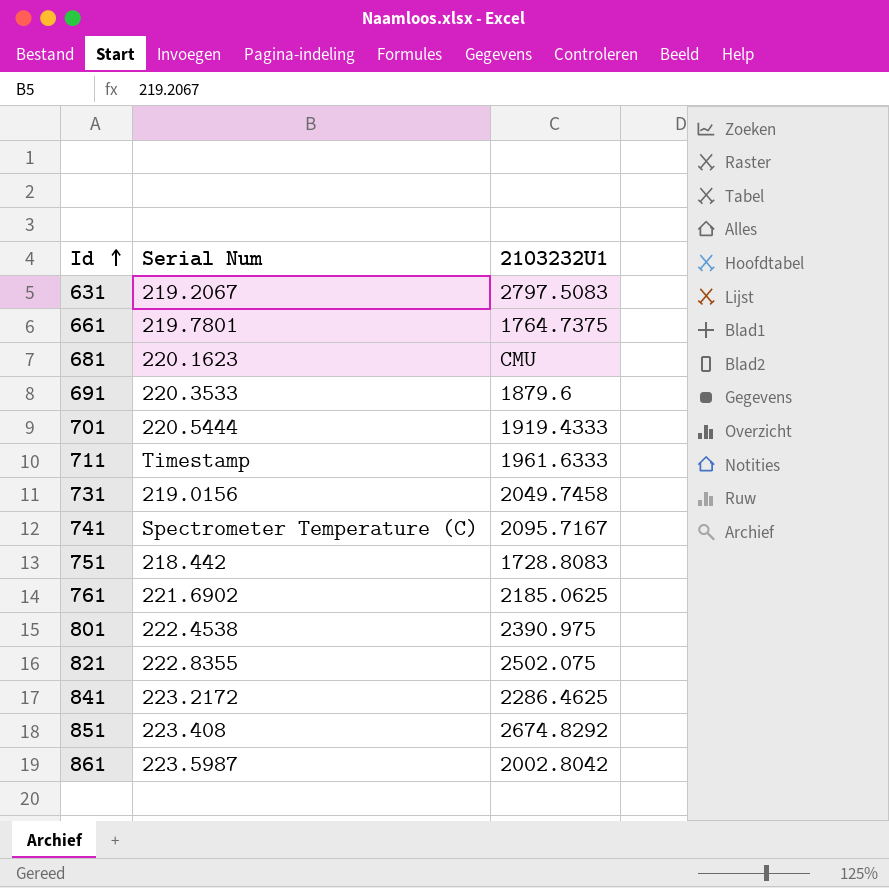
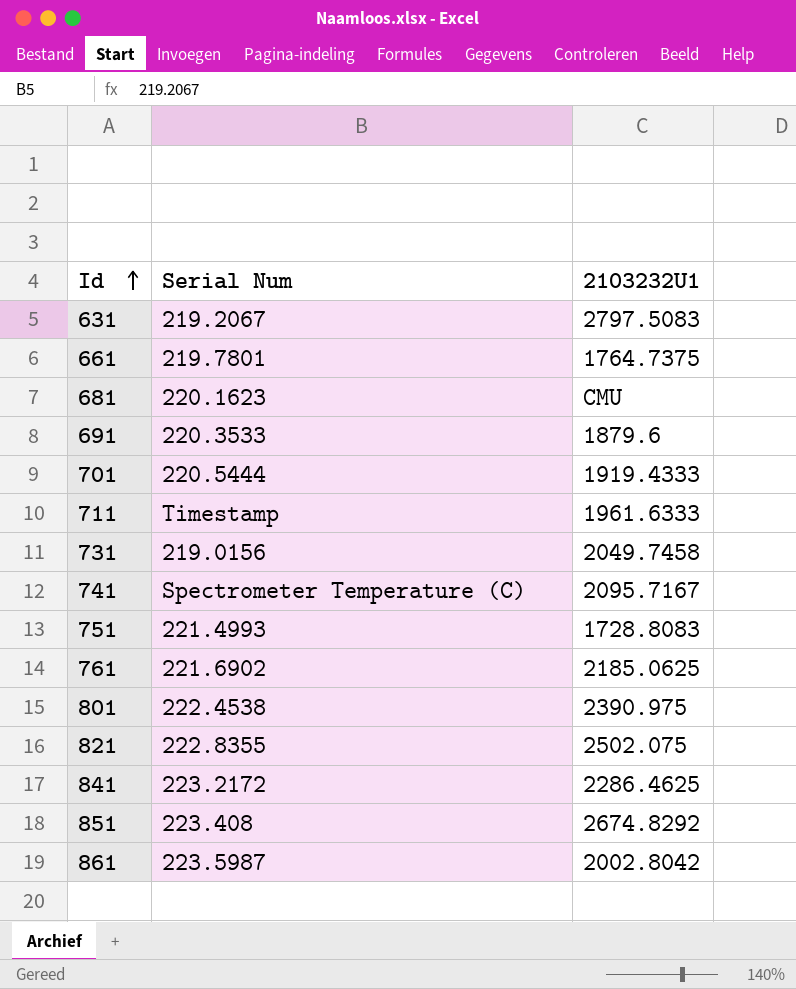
751 | Serial Num: 218.442 -> 221.4993

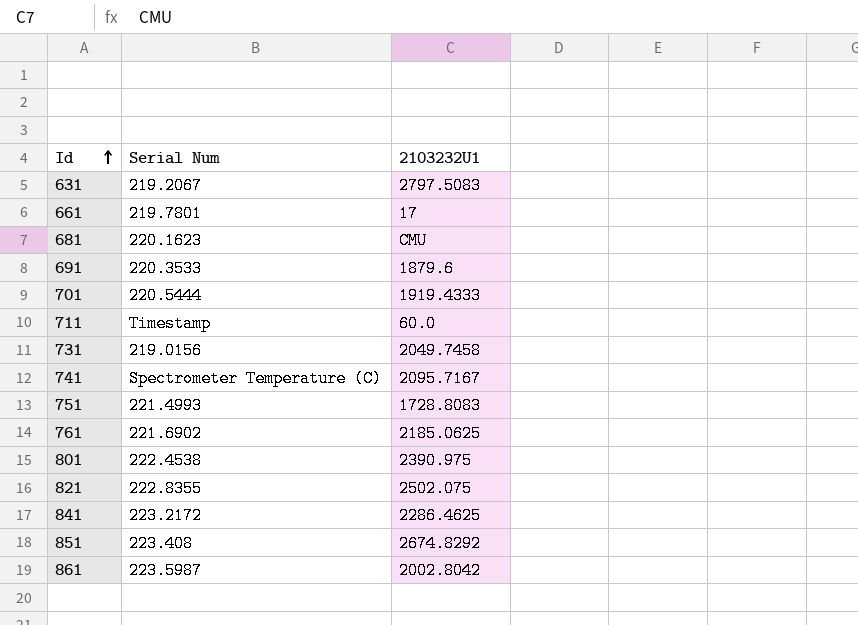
661 | 2103232U1: 1764.7375 -> 17
711 | 2103232U1: 1961.6333 -> 60.0

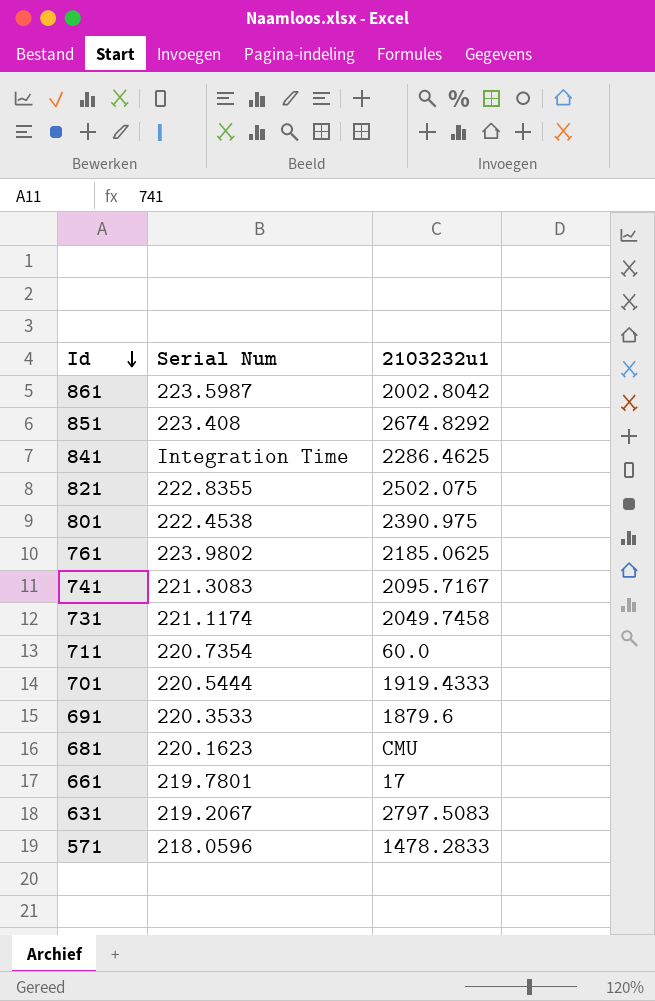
row order: Id ascending -> Id descending
column name: 2103232U1 -> 2103232u1
row 751: 221.4993 | 1728.8083 -> none
841 | Serial Num: 223.2172 -> Integration Time
761 | Serial Num: 221.6902 -> 223.9802
741 | Serial Num: Spectrometer Temperature (C) -> 221.3083
731 | Serial Num: 219.0156 -> 221.1174
711 | Serial Num: Timestamp -> 220.7354
row 571: none -> 218.0596 | 1478.2833

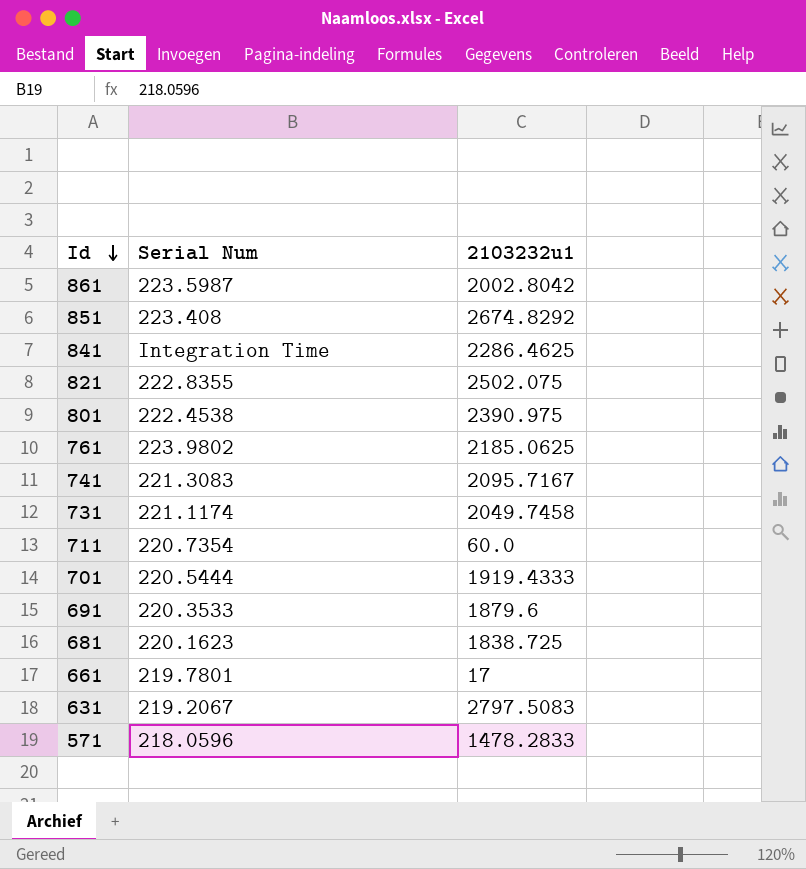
681 | 2103232u1: CMU -> 1838.725

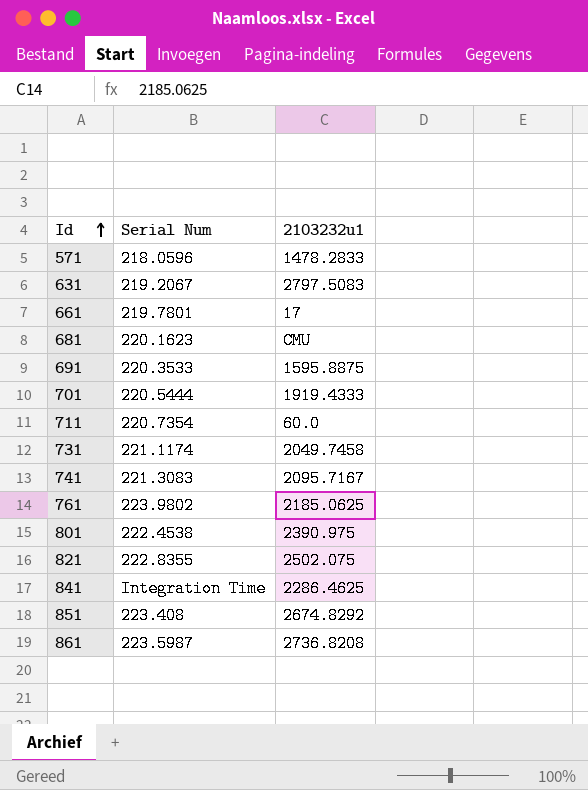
row order: Id descending -> Id ascending
681 | 2103232u1: 1838.725 -> CMU
691 | 2103232u1: 1879.6 -> 1595.8875
861 | 2103232u1: 2002.8042 -> 2736.8208

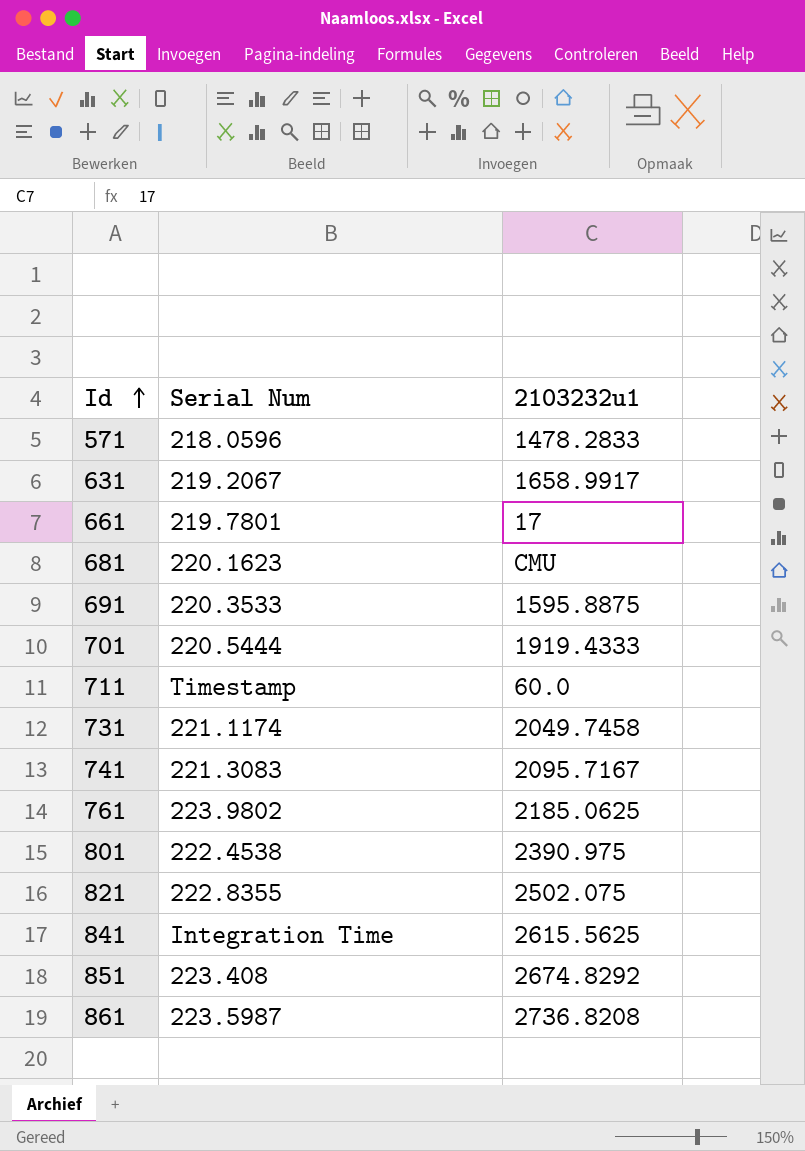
631 | 2103232u1: 2797.5083 -> 1658.9917
711 | Serial Num: 220.7354 -> Timestamp
841 | 2103232u1: 2286.4625 -> 2615.5625

